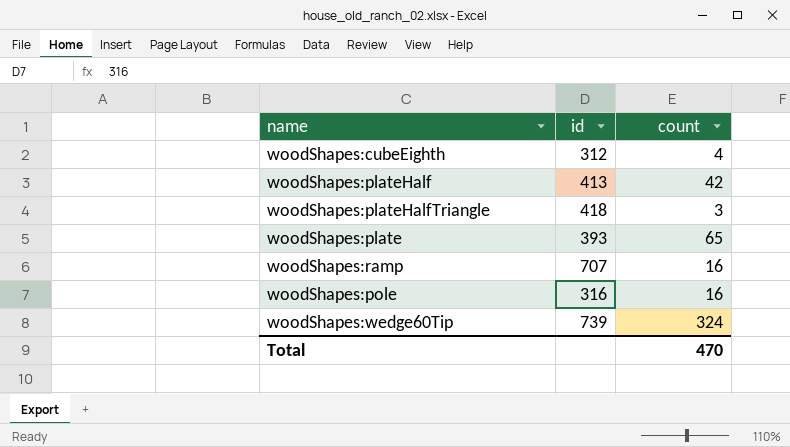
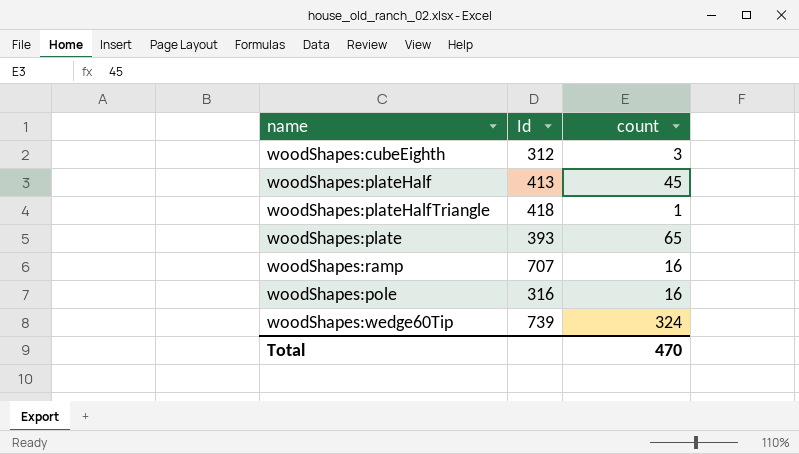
column name: id -> Id
woodShapes:cubeEighth | count: 4 -> 3
woodShapes:plateHalf | count: 42 -> 45
woodShapes:plateHalfTriangle | count: 3 -> 1

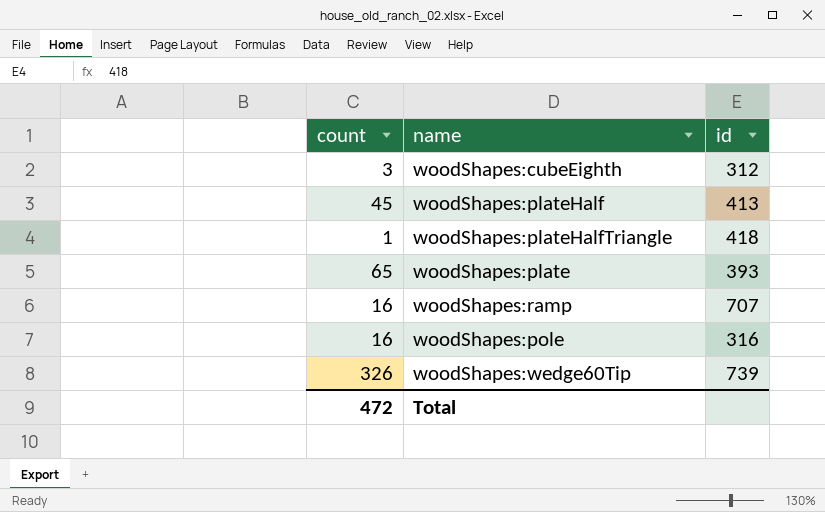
column count | position: 3 -> 1
column name: Id -> id
woodShapes:wedge60Tip | count: 324 -> 326
Total | count: 470 -> 472

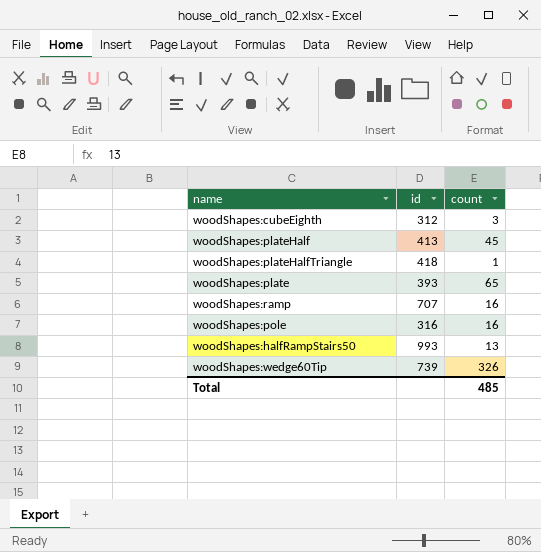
column count | position: 1 -> 3
row woodShapes:halfRampStairs50: none -> 993 | 13
Total | count: 472 -> 485

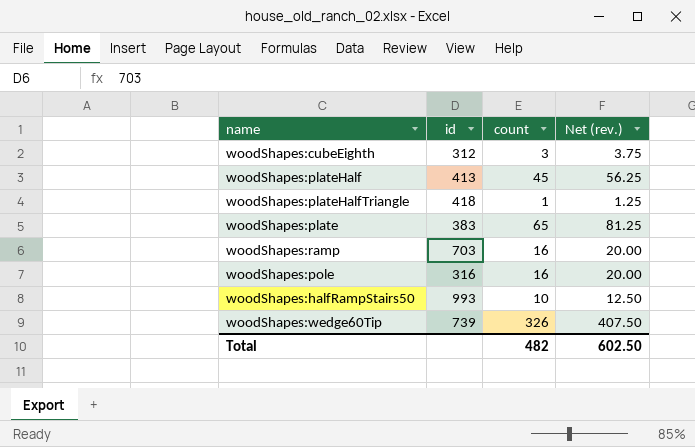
column Net (rev.) | formula: none -> [count] * 1.25
woodShapes:plate | id: 393 -> 383
woodShapes:ramp | id: 707 -> 703
woodShapes:halfRampStairs50 | count: 13 -> 10
Total | count: 485 -> 482

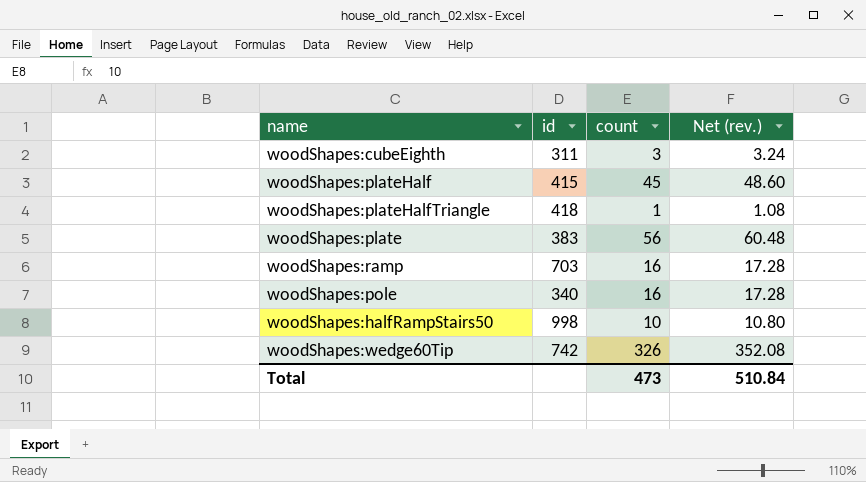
column Net (rev.) | formula: [count] * 1.25 -> [count] * 1.08
woodShapes:cubeEighth | id: 312 -> 311
woodShapes:plateHalf | id: 413 -> 415
woodShapes:plate | count: 65 -> 56
woodShapes:pole | id: 316 -> 340
woodShapes:halfRampStairs50 | id: 993 -> 998
woodShapes:wedge60Tip | id: 739 -> 742
Total | count: 482 -> 473
Total | Net (rev.): 602.50 -> 510.84

